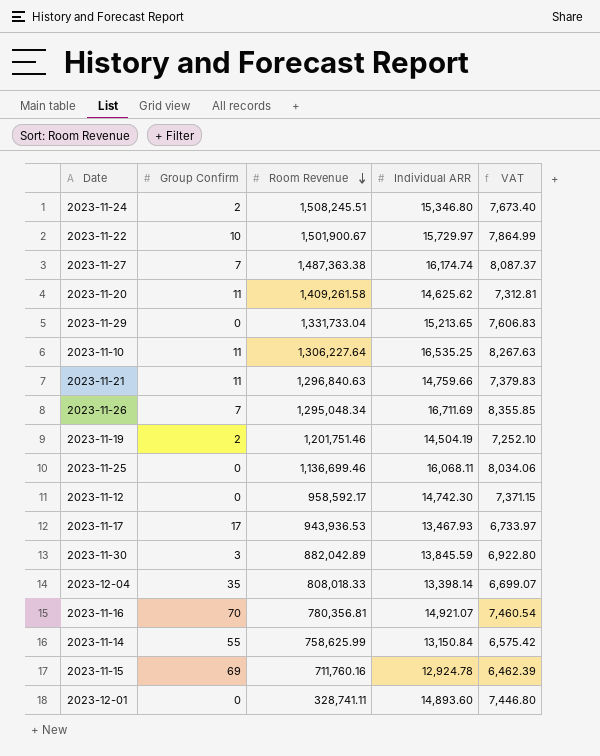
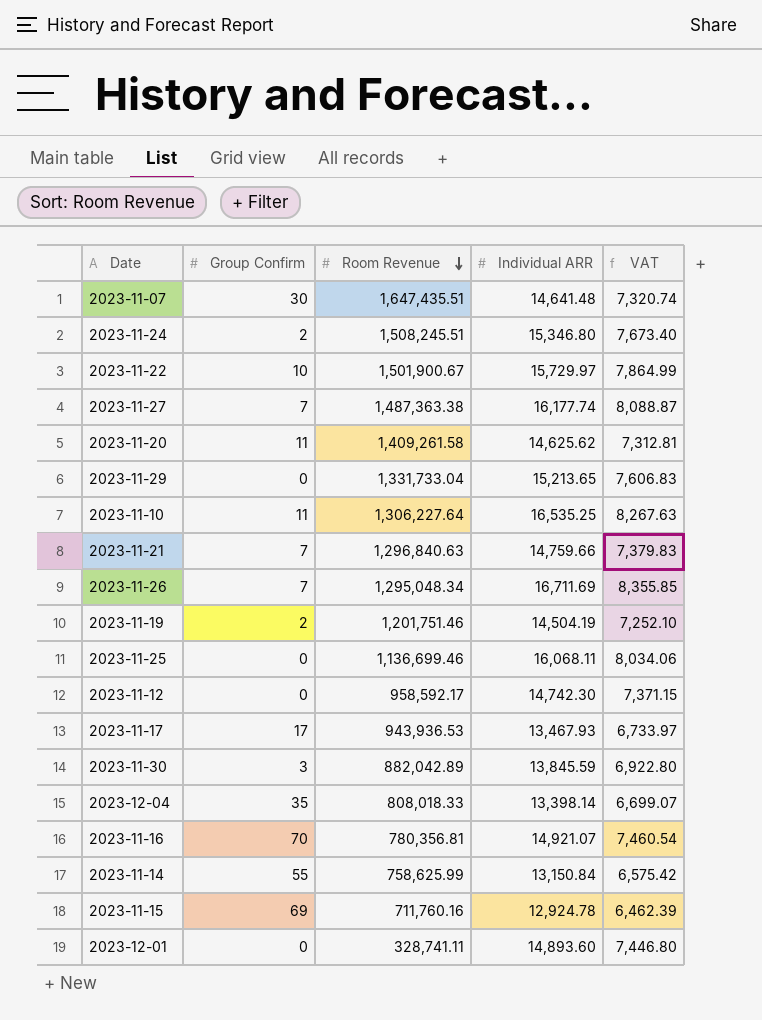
row 2023-11-07: none -> 30 | 1,647,435.51 | 14,641.48 | 7,320.74
2023-11-27 | Individual ARR: 16,174.74 -> 16,177.74
2023-11-27 | VAT: 8,087.37 -> 8,088.87
2023-11-21 | Group Confirm: 11 -> 7

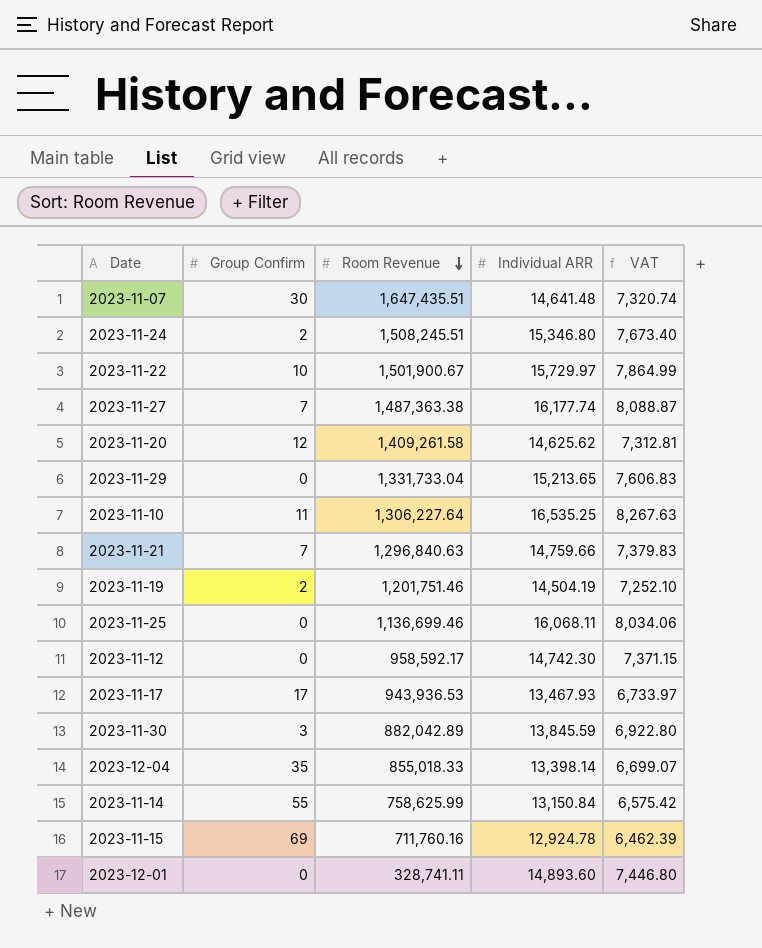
row 2023-11-26: 7 | 1,295,048.34 | 16,711.69 | 8,355.85 -> none
row 2023-11-16: 70 | 780,356.81 | 14,921.07 | 7,460.54 -> none
2023-11-20 | Group Confirm: 11 -> 12
2023-12-04 | Room Revenue: 808,018.33 -> 855,018.33

